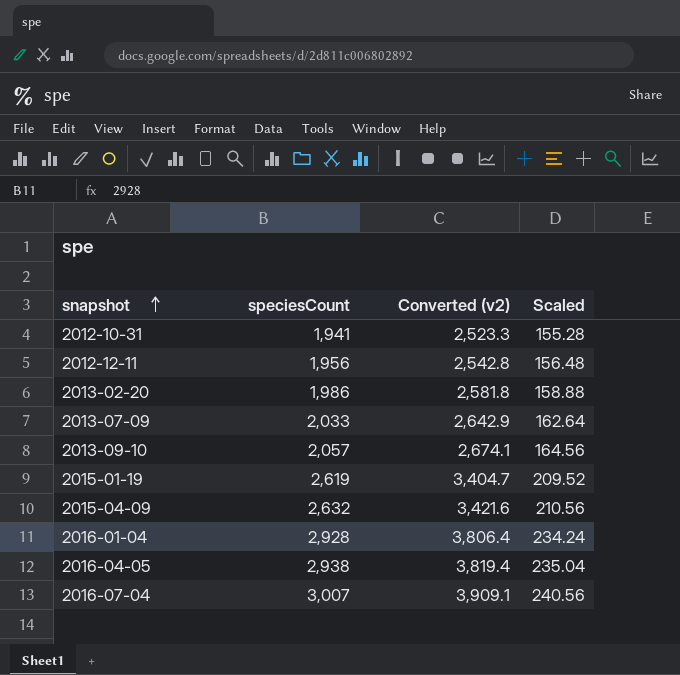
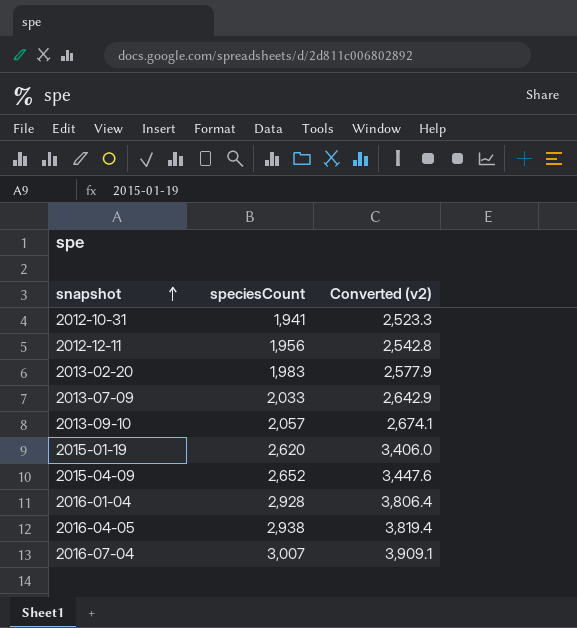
column Scaled | formula: [speciesCount] * 0.08 -> none
2013-02-20 | speciesCount: 1,986 -> 1,983
2013-02-20 | Converted (v2): 2,581.8 -> 2,577.9
2015-01-19 | speciesCount: 2,619 -> 2,620
2015-01-19 | Converted (v2): 3,404.7 -> 3,406.0
2015-04-09 | speciesCount: 2,632 -> 2,652
2015-04-09 | Converted (v2): 3,421.6 -> 3,447.6

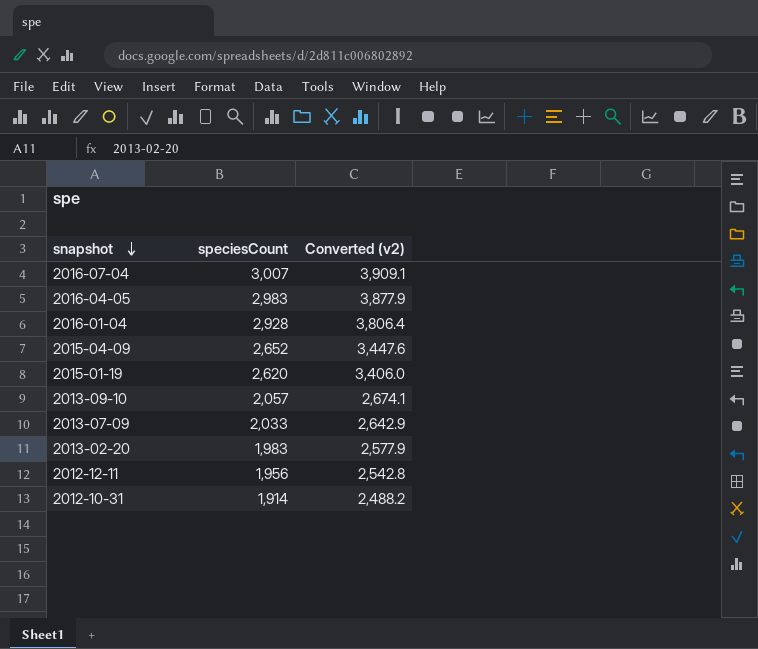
row order: snapshot ascending -> snapshot descending
2016-04-05 | speciesCount: 2,938 -> 2,983
2016-04-05 | Converted (v2): 3,819.4 -> 3,877.9
2012-10-31 | speciesCount: 1,941 -> 1,914
2012-10-31 | Converted (v2): 2,523.3 -> 2,488.2

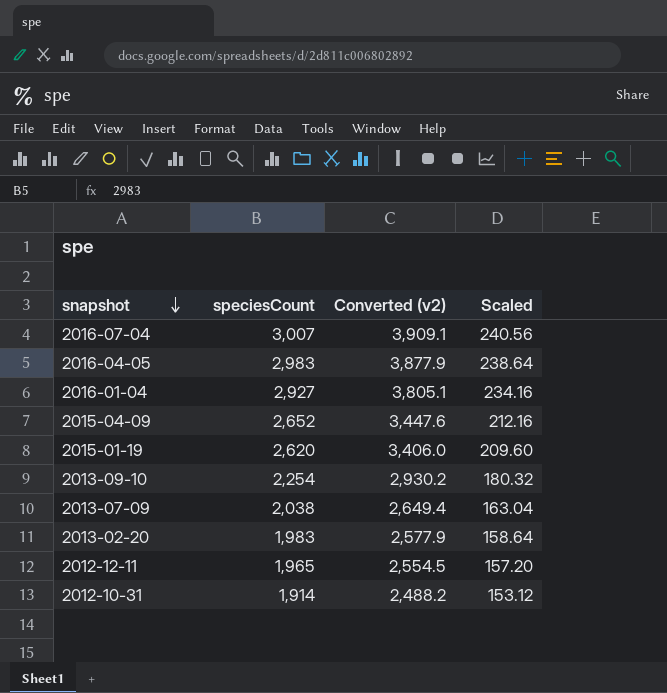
column Scaled | formula: none -> [speciesCount] * 0.08
2016-01-04 | speciesCount: 2,928 -> 2,927
2016-01-04 | Converted (v2): 3,806.4 -> 3,805.1
2013-09-10 | speciesCount: 2,057 -> 2,254
2013-09-10 | Converted (v2): 2,674.1 -> 2,930.2
2013-07-09 | speciesCount: 2,033 -> 2,038
2013-07-09 | Converted (v2): 2,642.9 -> 2,649.4
2012-12-11 | speciesCount: 1,956 -> 1,965
2012-12-11 | Converted (v2): 2,542.8 -> 2,554.5

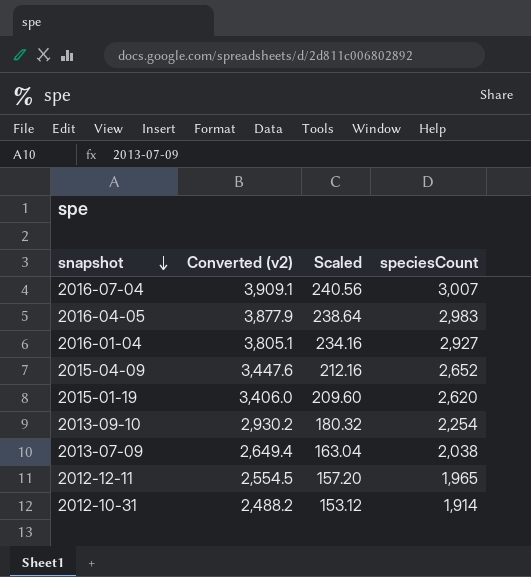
column speciesCount | position: 2 -> 4
row 2013-02-20: 1,983 | 2,577.9 | 158.64 -> none

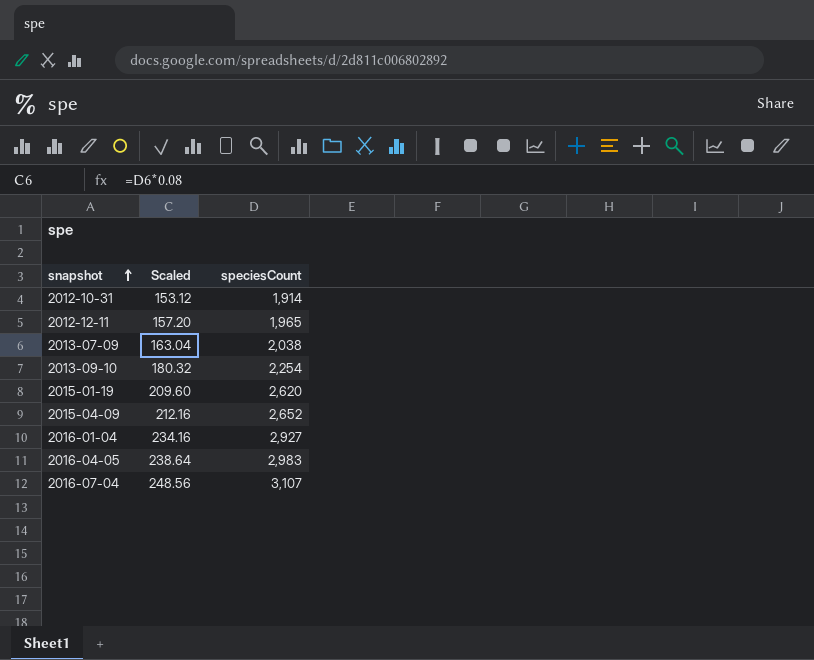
row order: snapshot descending -> snapshot ascending
column Converted (v2) | formula: [speciesCount] * 1.3 -> none
2016-07-04 | Scaled: 240.56 -> 248.56
2016-07-04 | speciesCount: 3,007 -> 3,107

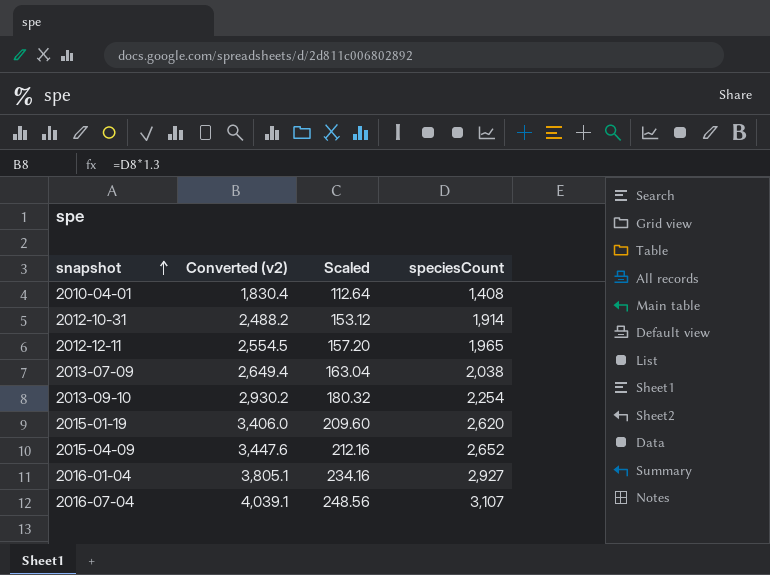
column Converted (v2) | formula: none -> [speciesCount] * 1.3
row 2016-04-05: 238.64 | 2,983 -> none
row 2010-04-01: none -> 1,830.4 | 112.64 | 1,408

